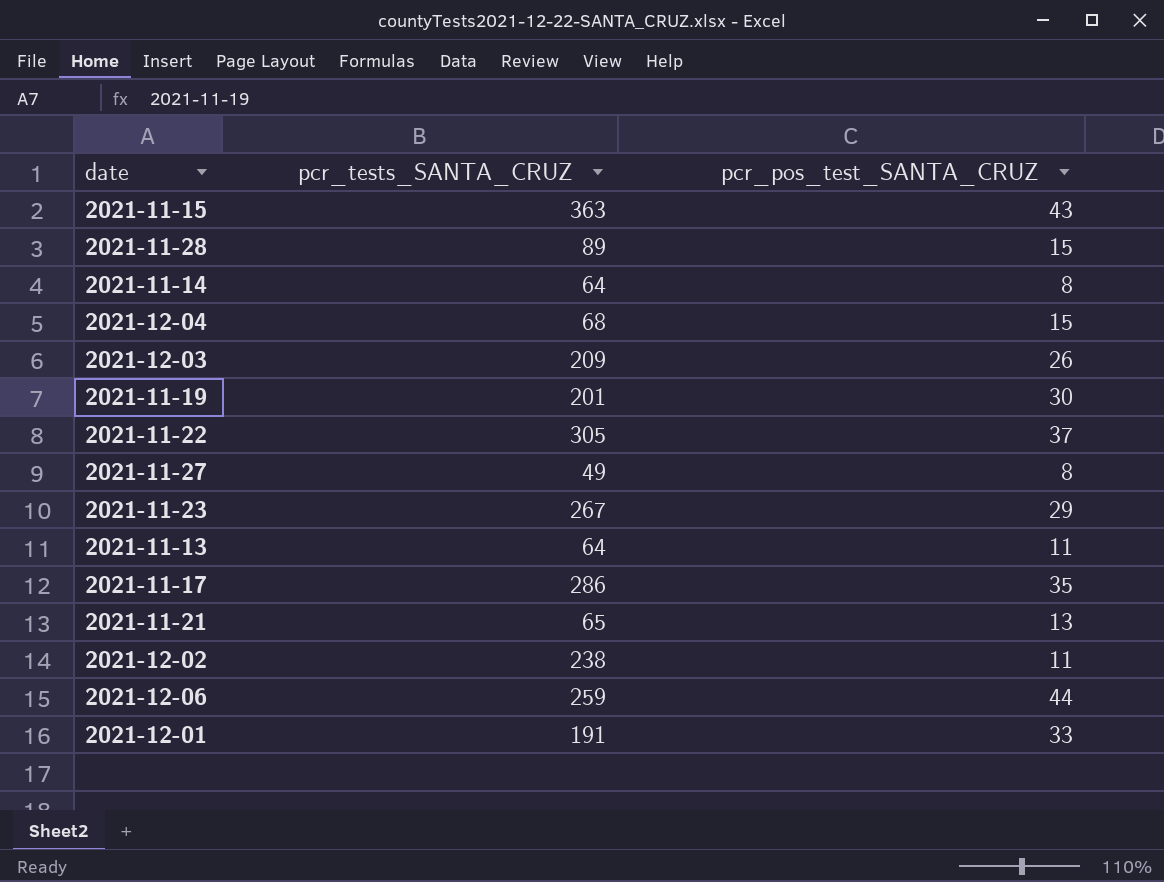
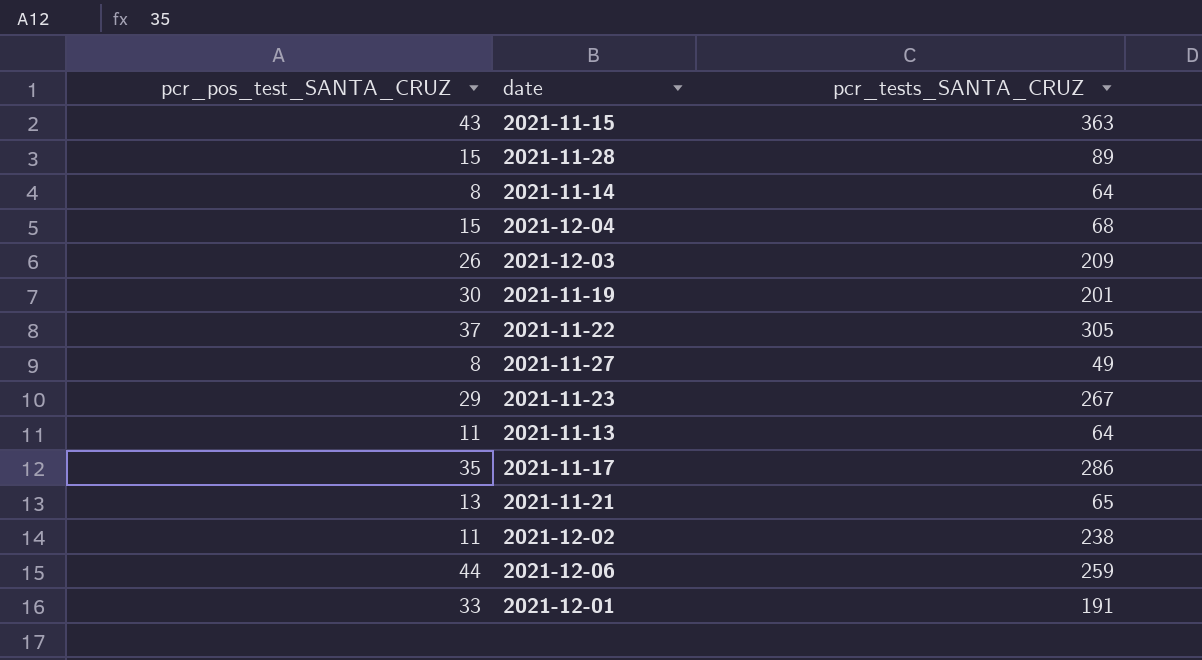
column pcr_pos_test_SANTA_CRUZ | position: 3 -> 1

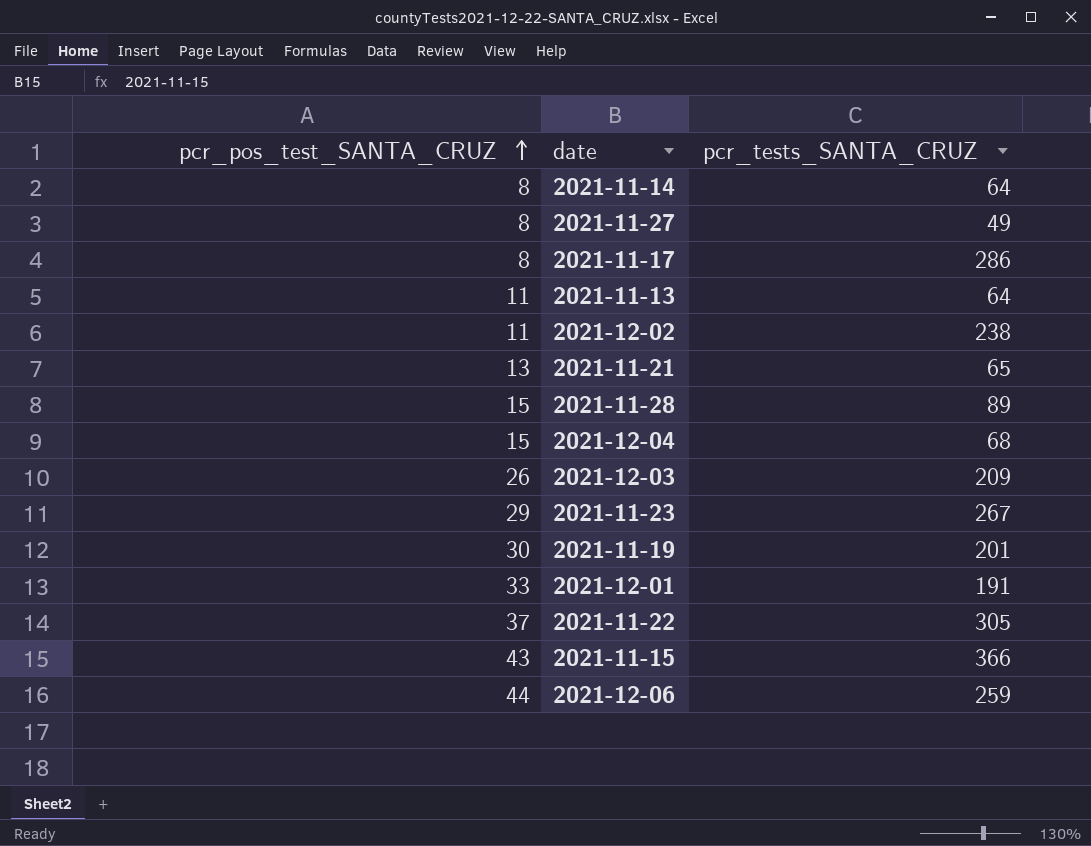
row order: none -> pcr_pos_test_SANTA_CRUZ ascending
2021-11-17 | pcr_pos_test_SANTA_CRUZ: 35 -> 8
2021-11-15 | pcr_tests_SANTA_CRUZ: 363 -> 366

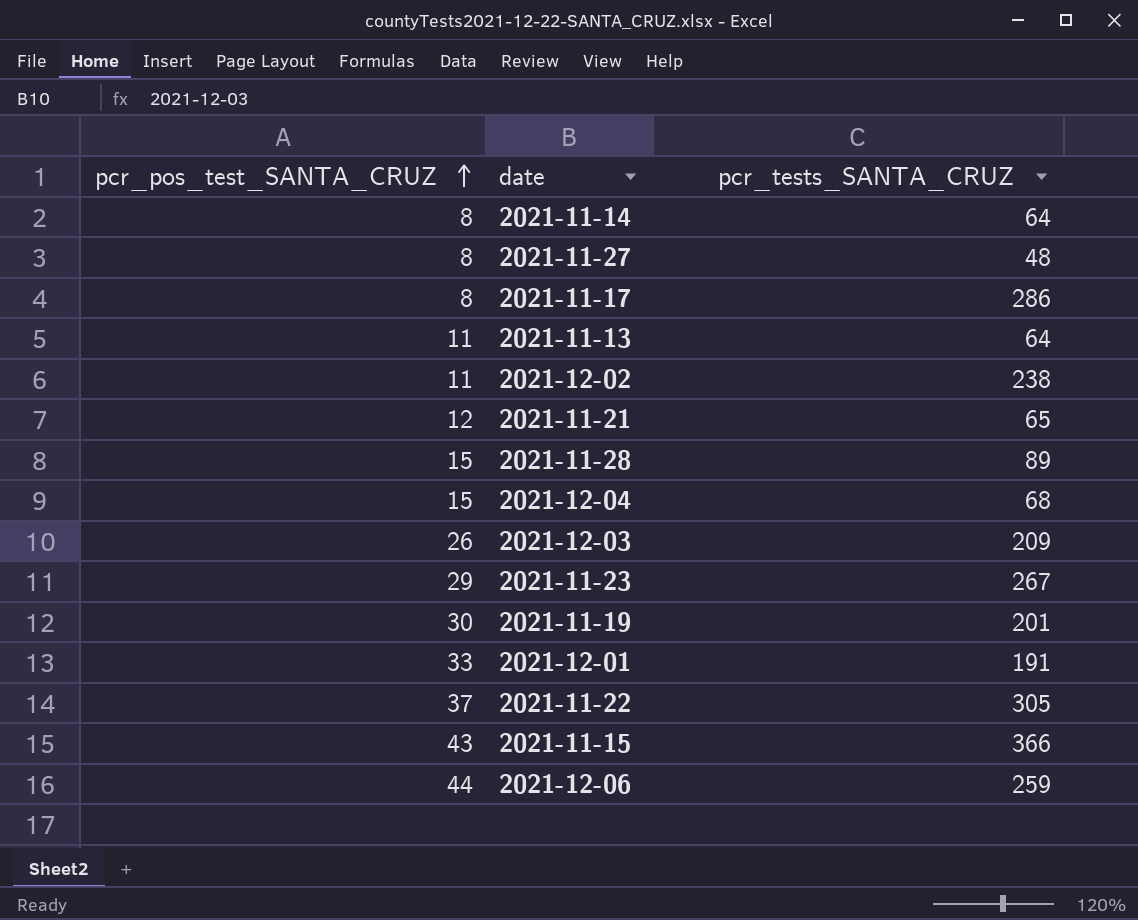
2021-11-27 | pcr_tests_SANTA_CRUZ: 49 -> 48
2021-11-21 | pcr_pos_test_SANTA_CRUZ: 13 -> 12

